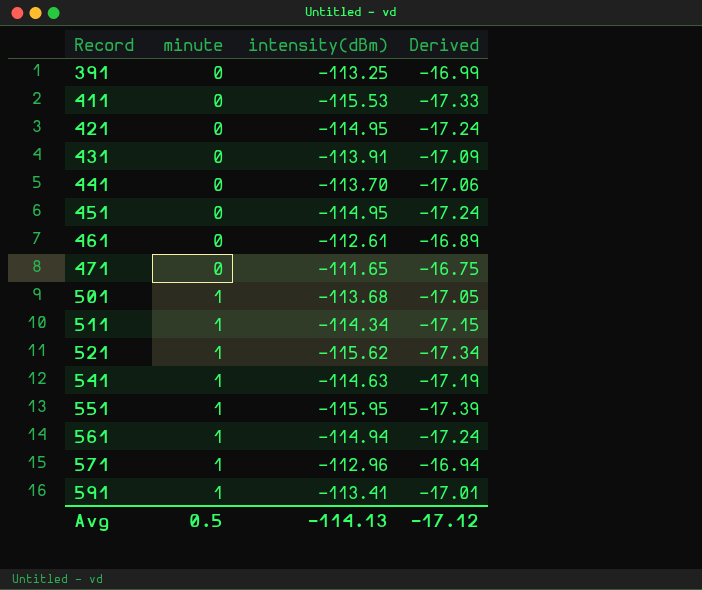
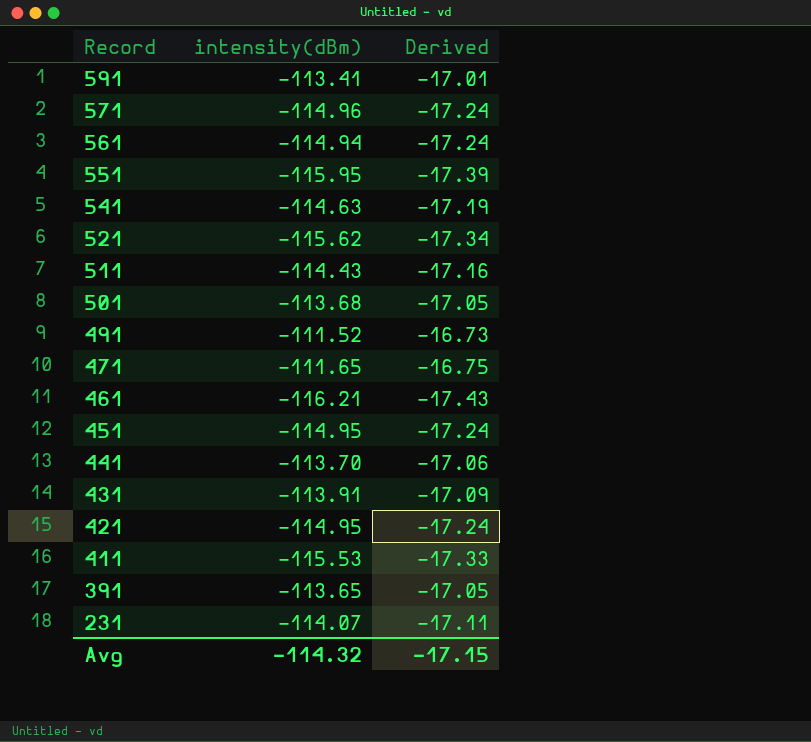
row order: Record ascending -> Record descending
column minute | position: 2 -> none
571 | intensity(dBm): -112.96 -> -114.96
571 | Derived: -16.94 -> -17.24
511 | intensity(dBm): -114.34 -> -114.43
511 | Derived: -17.15 -> -17.16
row 491: none -> -111.52 | -16.73
461 | intensity(dBm): -112.61 -> -116.21
461 | Derived: -16.89 -> -17.43
391 | intensity(dBm): -113.25 -> -113.65
391 | Derived: -16.99 -> -17.05
row 231: none -> -114.07 | -17.11
Avg | intensity(dBm): -114.13 -> -114.32
Avg | Derived: -17.12 -> -17.15

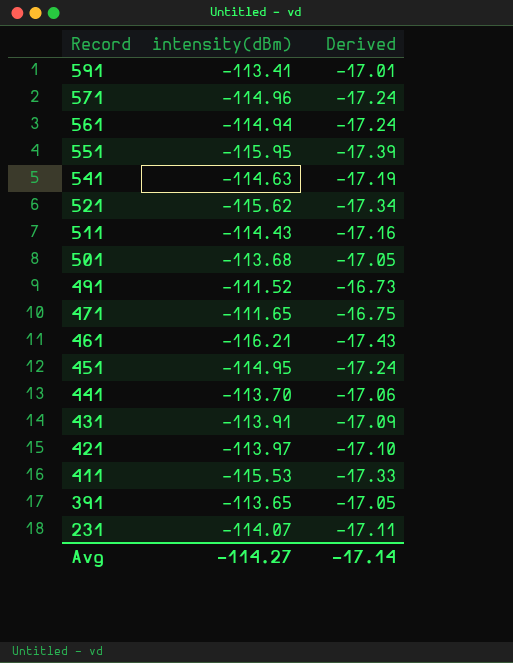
421 | intensity(dBm): -114.95 -> -113.97
421 | Derived: -17.24 -> -17.10
Avg | intensity(dBm): -114.32 -> -114.27
Avg | Derived: -17.15 -> -17.14

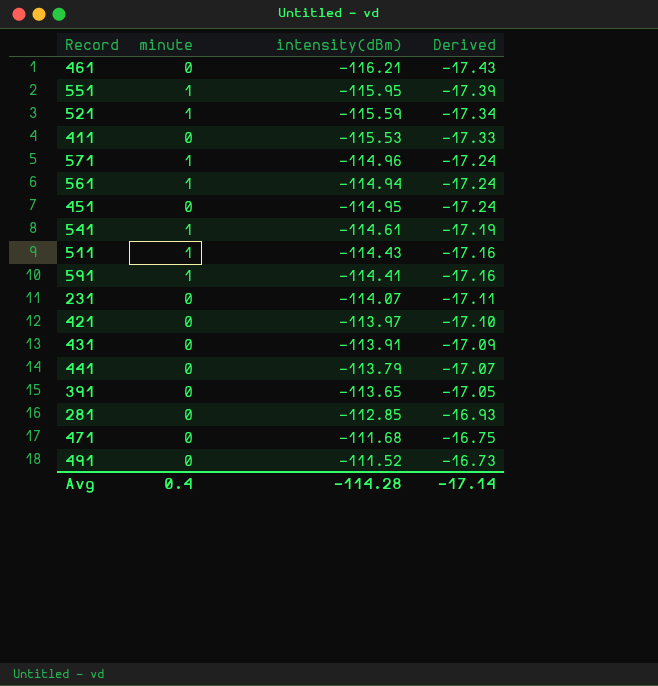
row order: Record descending -> Derived ascending
column minute | position: none -> 2
row 501: -113.68 | -17.05 -> none
521 | intensity(dBm): -115.62 -> -115.59
541 | intensity(dBm): -114.63 -> -114.61
591 | intensity(dBm): -113.41 -> -114.41
591 | Derived: -17.01 -> -17.16
441 | intensity(dBm): -113.70 -> -113.79
441 | Derived: -17.06 -> -17.07
row 281: none -> 0 | -112.85 | -16.93
471 | intensity(dBm): -111.65 -> -111.68
Avg | intensity(dBm): -114.27 -> -114.28

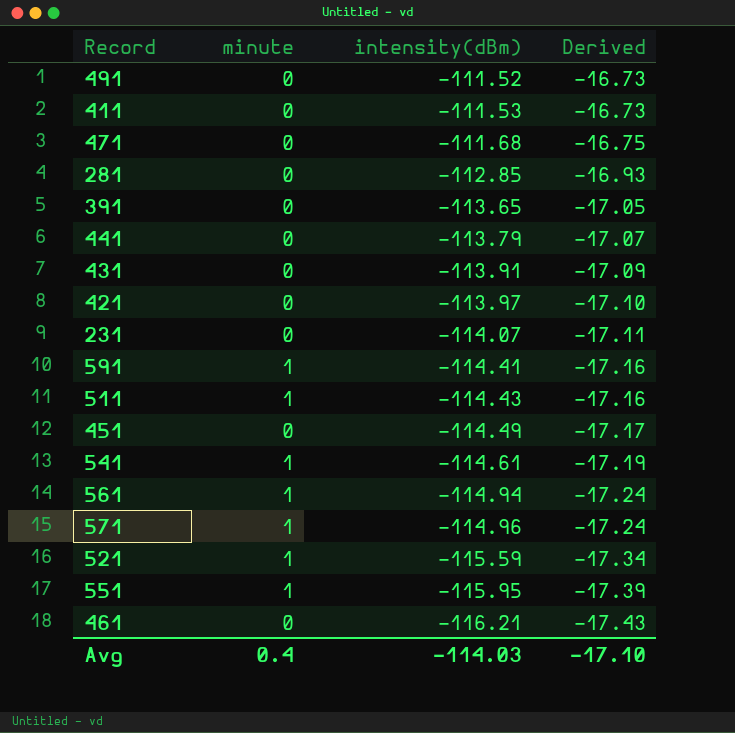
row order: Derived ascending -> intensity(dBm) descending
411 | intensity(dBm): -115.53 -> -111.53
411 | Derived: -17.33 -> -16.73
451 | intensity(dBm): -114.95 -> -114.49
451 | Derived: -17.24 -> -17.17
Avg | intensity(dBm): -114.28 -> -114.03
Avg | Derived: -17.14 -> -17.10

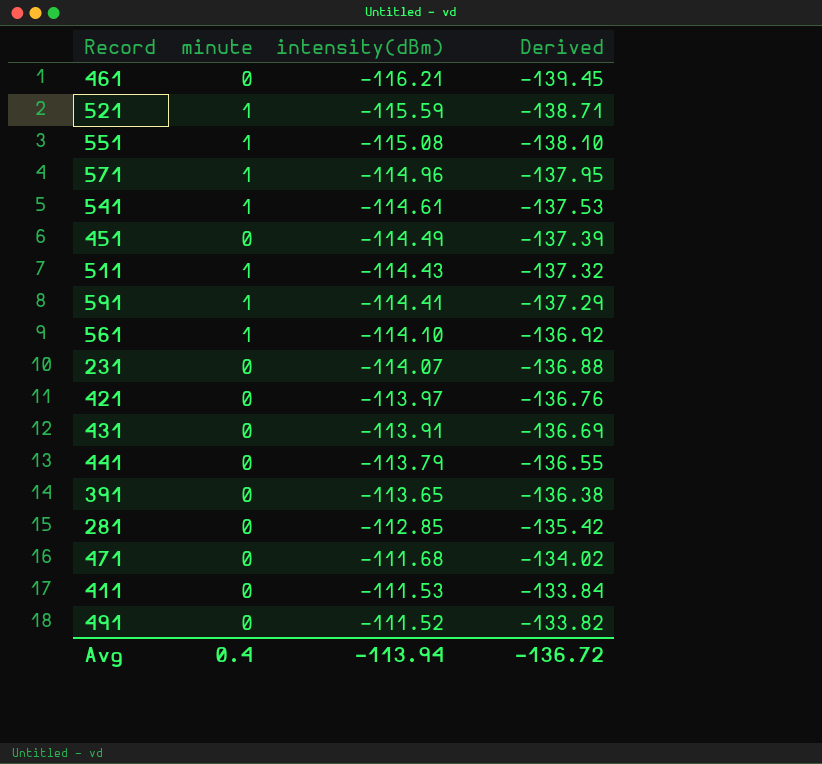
row order: intensity(dBm) descending -> intensity(dBm) ascending
column Derived | formula: [intensity(dBm)] * 0.15 -> [intensity(dBm)] * 1.2
551 | intensity(dBm): -115.95 -> -115.08
561 | intensity(dBm): -114.94 -> -114.10
Avg | intensity(dBm): -114.03 -> -113.94
Avg | Derived: -17.10 -> -136.72

